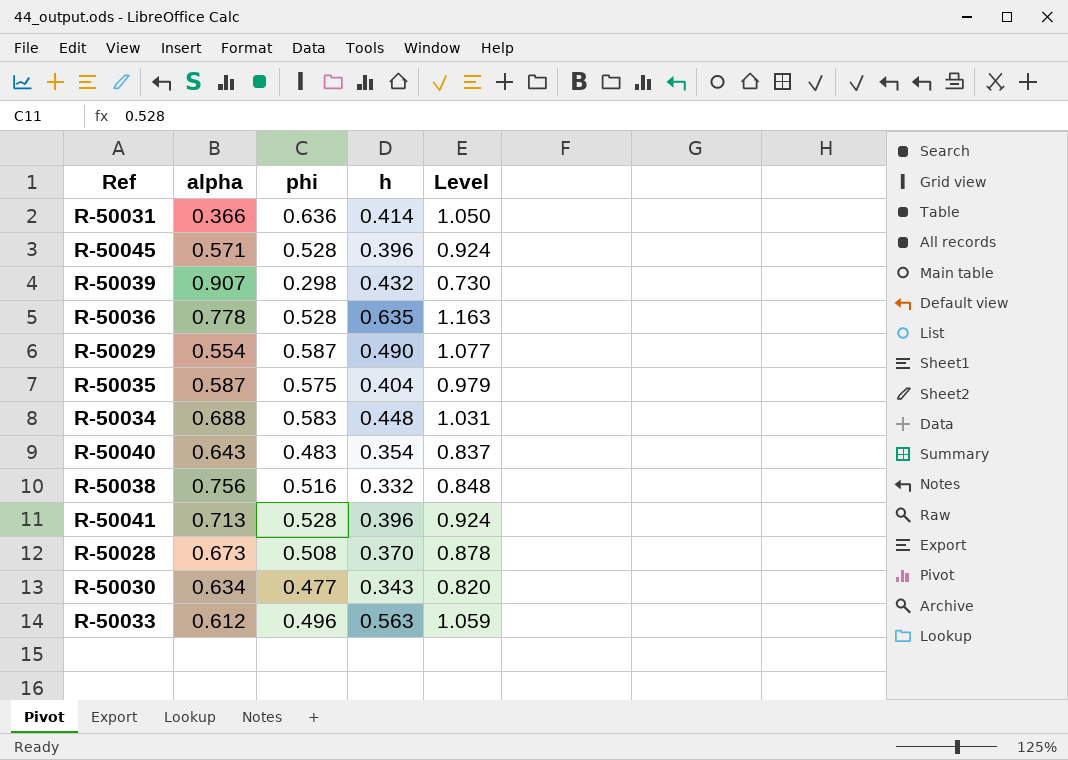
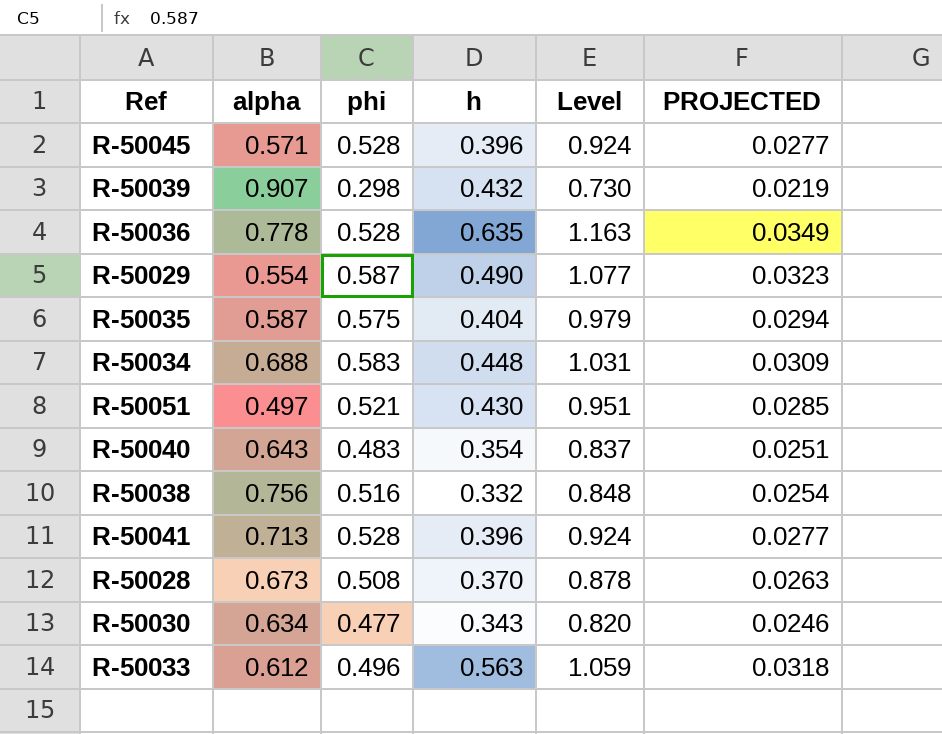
column PROJECTED | formula: none -> [Level] * 0.03
row R-50031: 0.366 | 0.636 | 0.414 | 1.050 -> none
row R-50051: none -> 0.497 | 0.521 | 0.430 | 0.951 | 0.0285

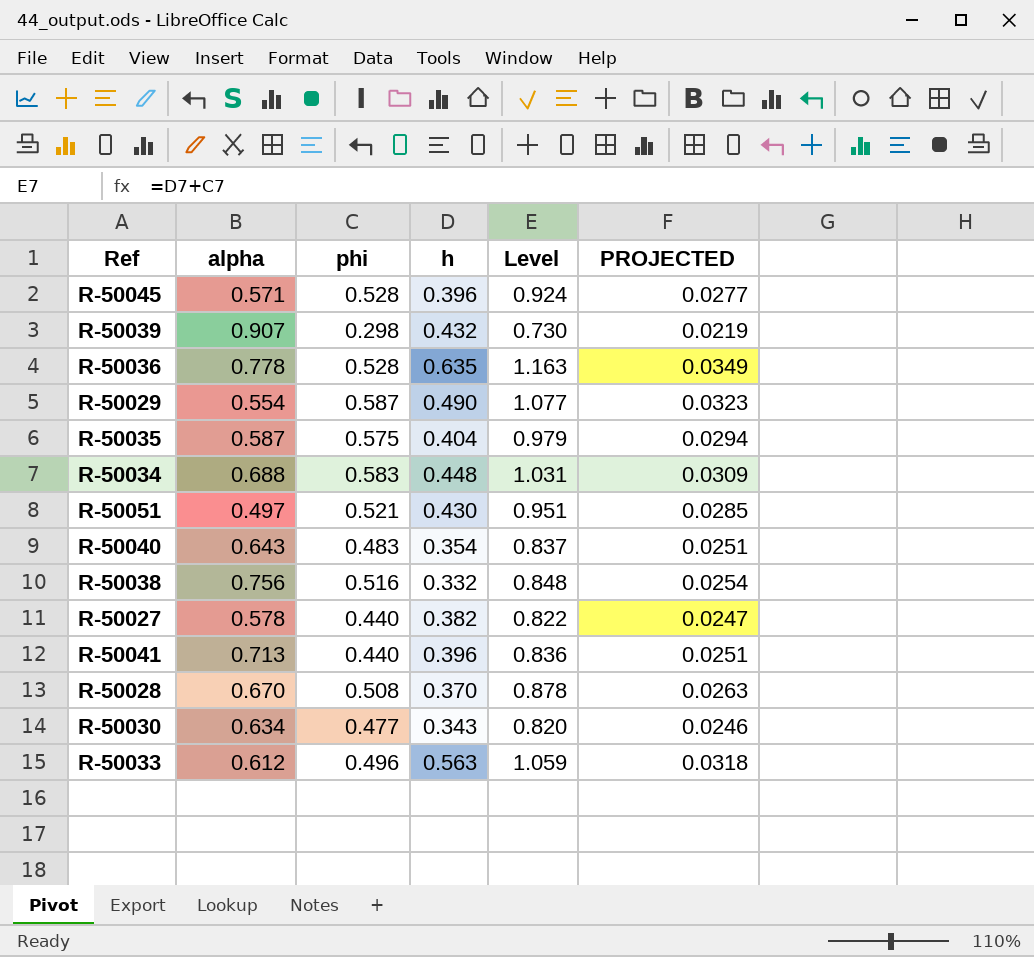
row R-50027: none -> 0.578 | 0.440 | 0.382 | 0.822 | 0.0247
R-50041 | phi: 0.528 -> 0.440
R-50041 | Level: 0.924 -> 0.836
R-50041 | PROJECTED: 0.0277 -> 0.0251
R-50028 | alpha: 0.673 -> 0.670

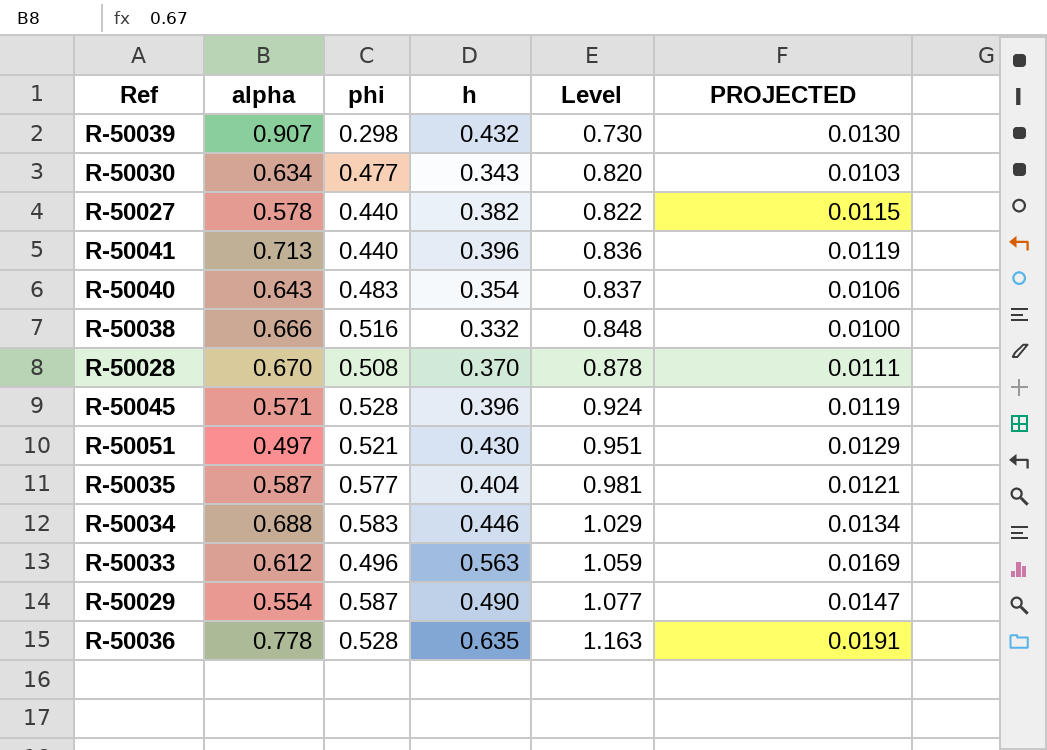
row order: none -> Level ascending
column PROJECTED | formula: [Level] * 0.03 -> [h] * 0.03
R-50038 | alpha: 0.756 -> 0.666
R-50035 | phi: 0.575 -> 0.577
R-50035 | Level: 0.979 -> 0.981
R-50034 | h: 0.448 -> 0.446
R-50034 | Level: 1.031 -> 1.029

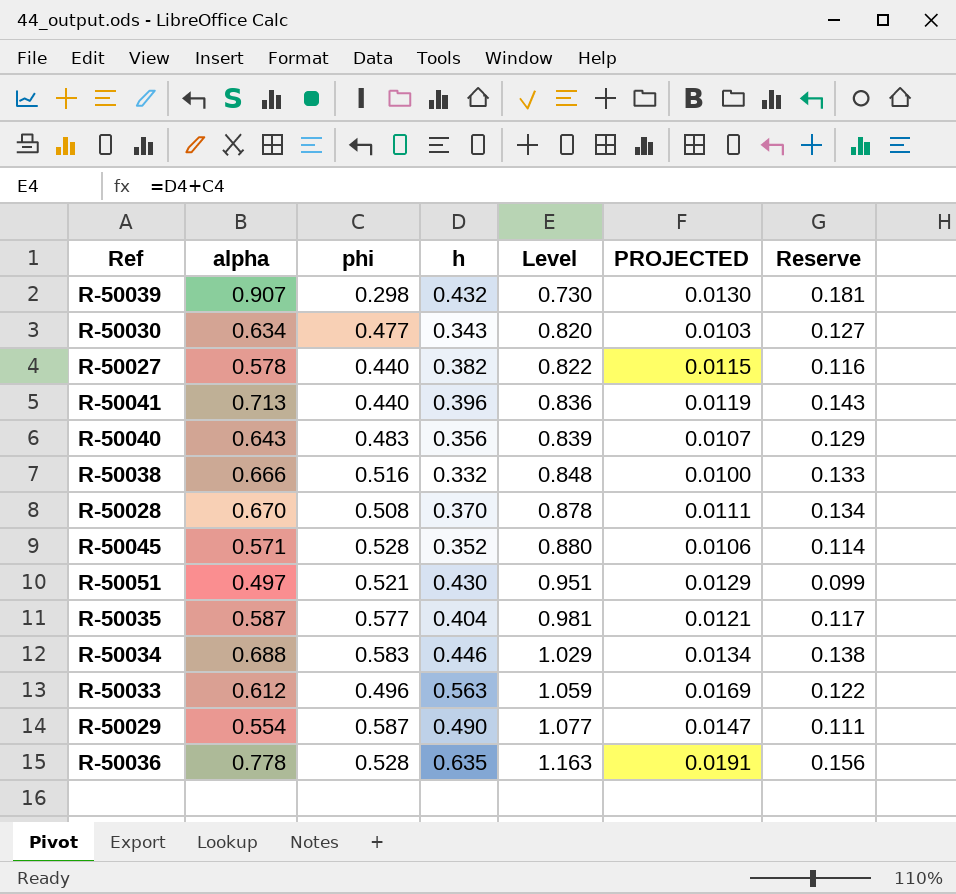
column Reserve | formula: none -> [alpha] * 0.2
R-50040 | h: 0.354 -> 0.356
R-50040 | Level: 0.837 -> 0.839
R-50040 | PROJECTED: 0.0106 -> 0.0107
R-50045 | h: 0.396 -> 0.352
R-50045 | Level: 0.924 -> 0.880
R-50045 | PROJECTED: 0.0119 -> 0.0106

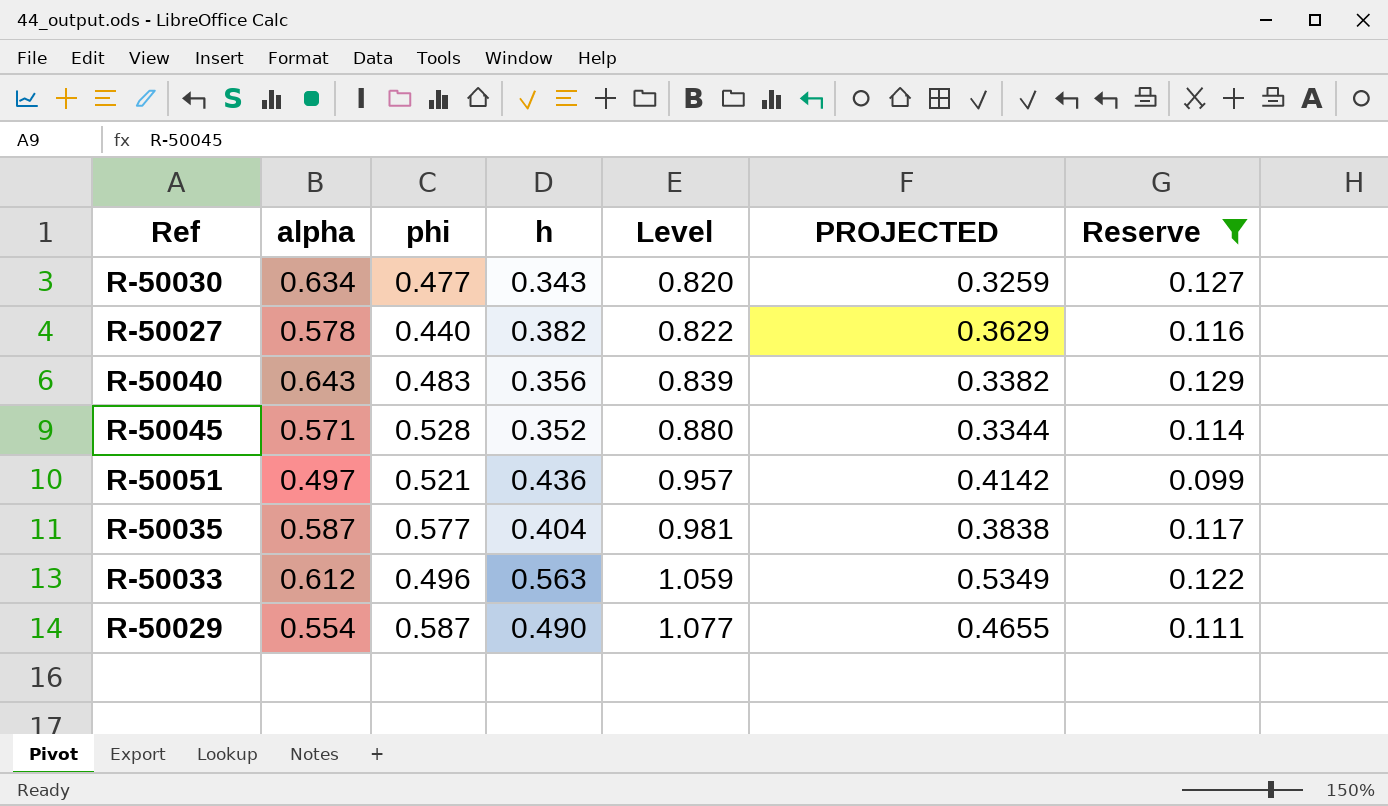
filter: none -> Reserve <= 0.129
column PROJECTED | formula: [h] * 0.03 -> [h] * 0.95
R-50051 | h: 0.430 -> 0.436
R-50051 | Level: 0.951 -> 0.957

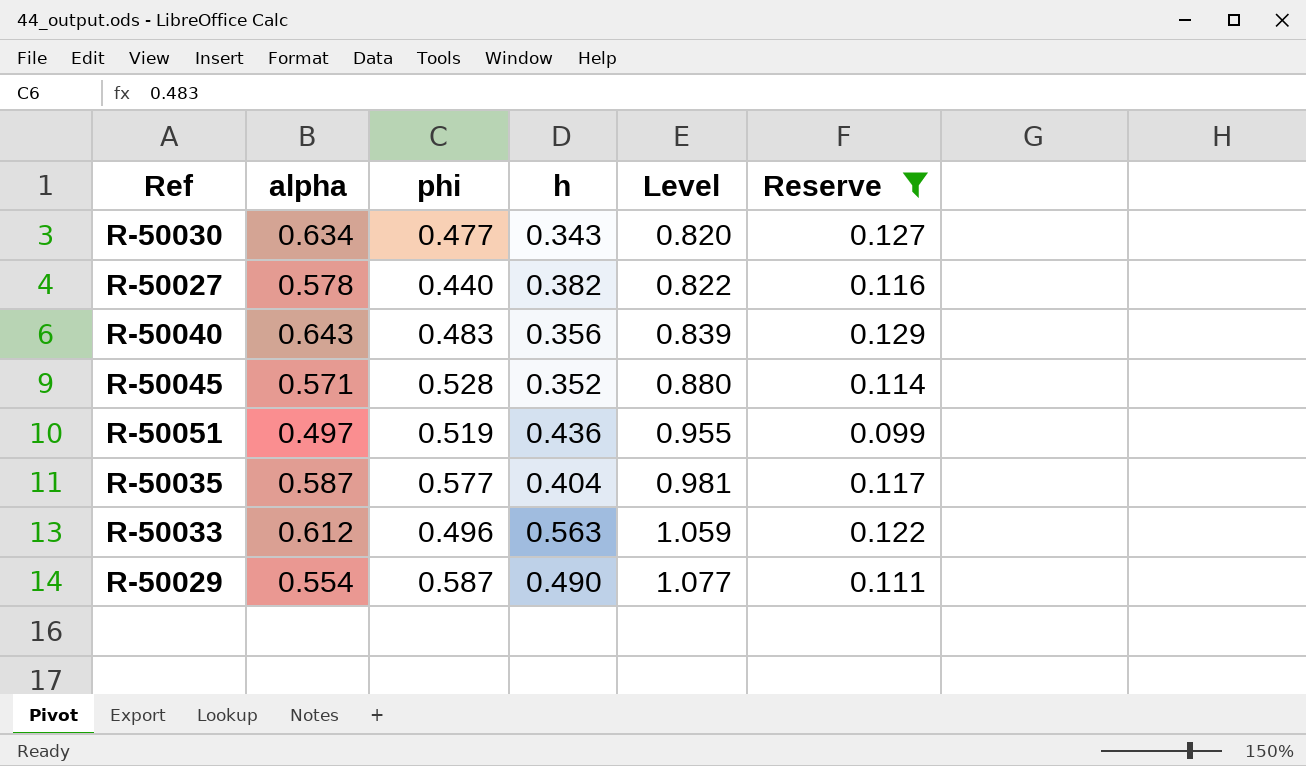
column PROJECTED | formula: [h] * 0.95 -> none
R-50051 | phi: 0.521 -> 0.519
R-50051 | Level: 0.957 -> 0.955

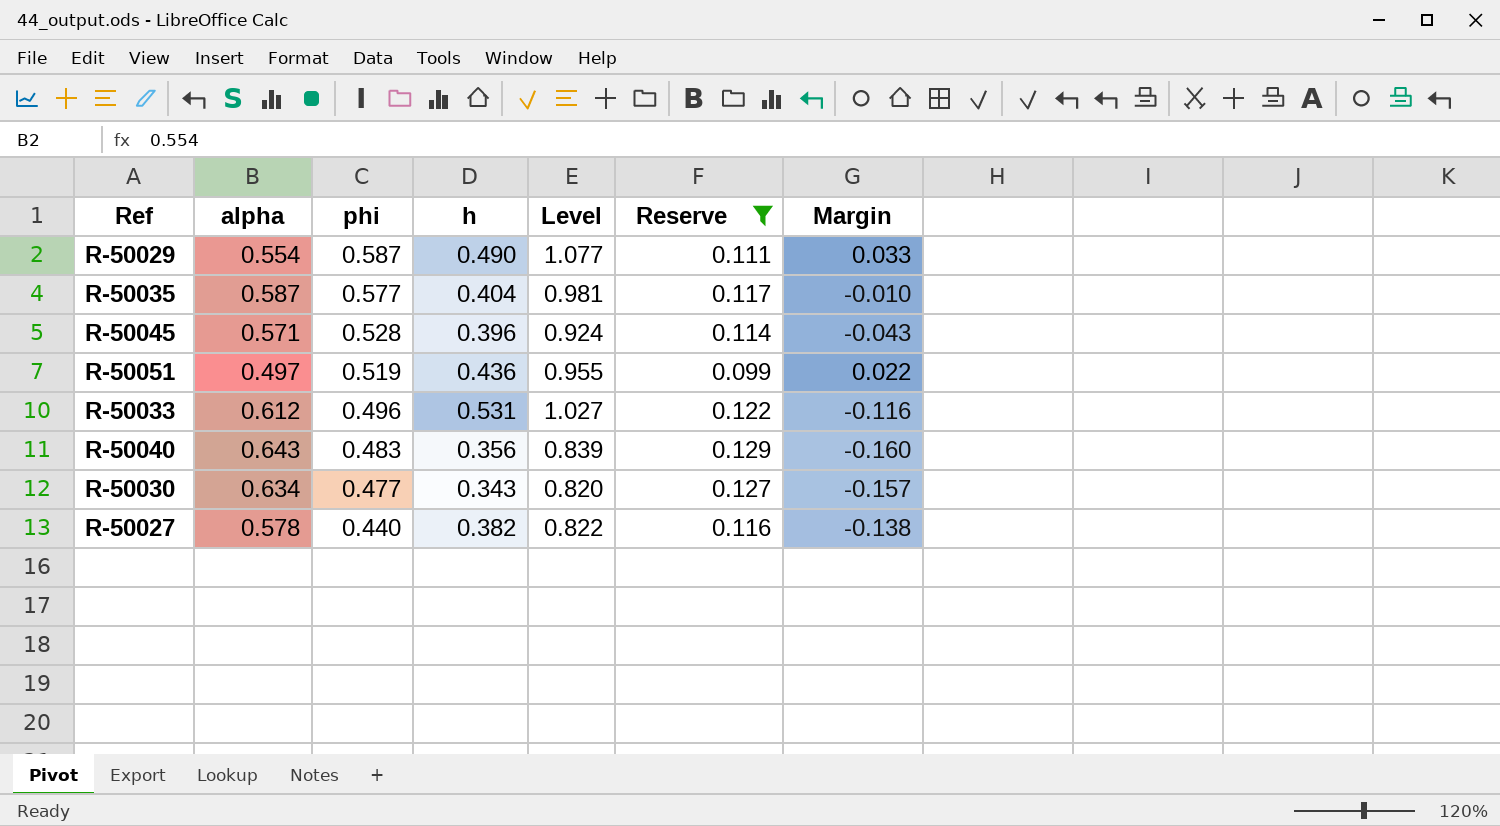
row order: Level ascending -> phi descending
column Margin | formula: none -> [phi] - [alpha]
R-50045 | h: 0.352 -> 0.396
R-50045 | Level: 0.880 -> 0.924
R-50033 | h: 0.563 -> 0.531
R-50033 | Level: 1.059 -> 1.027

